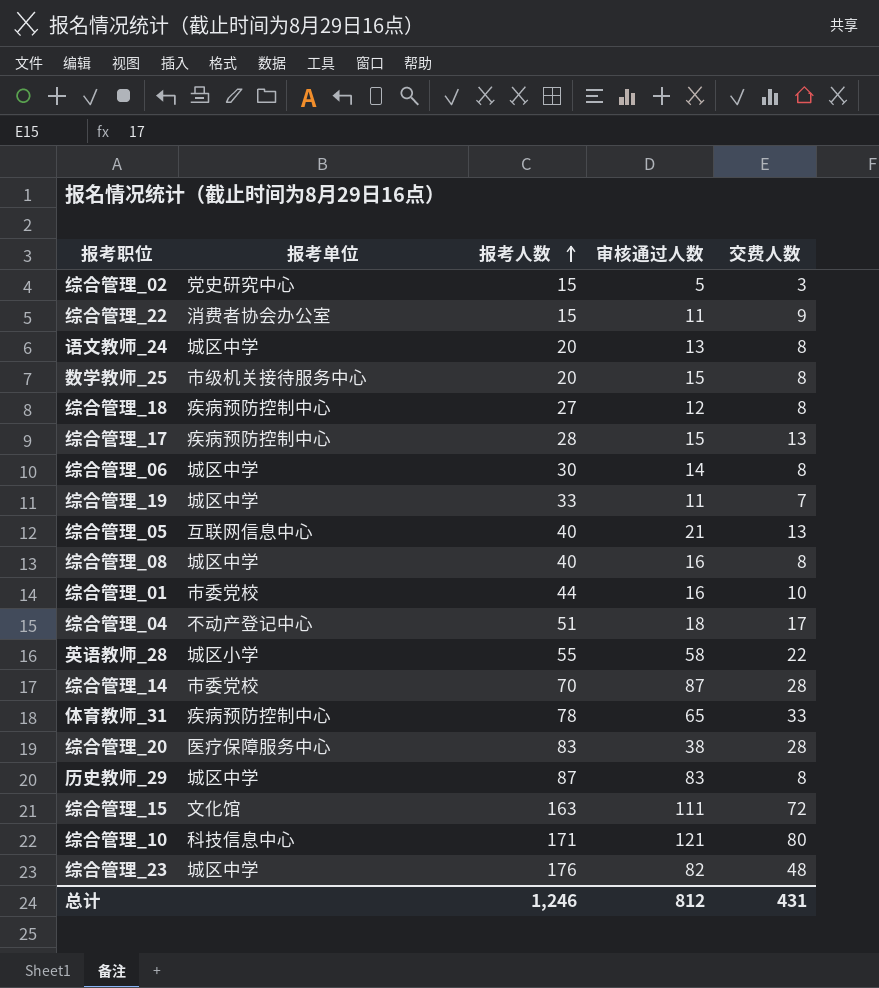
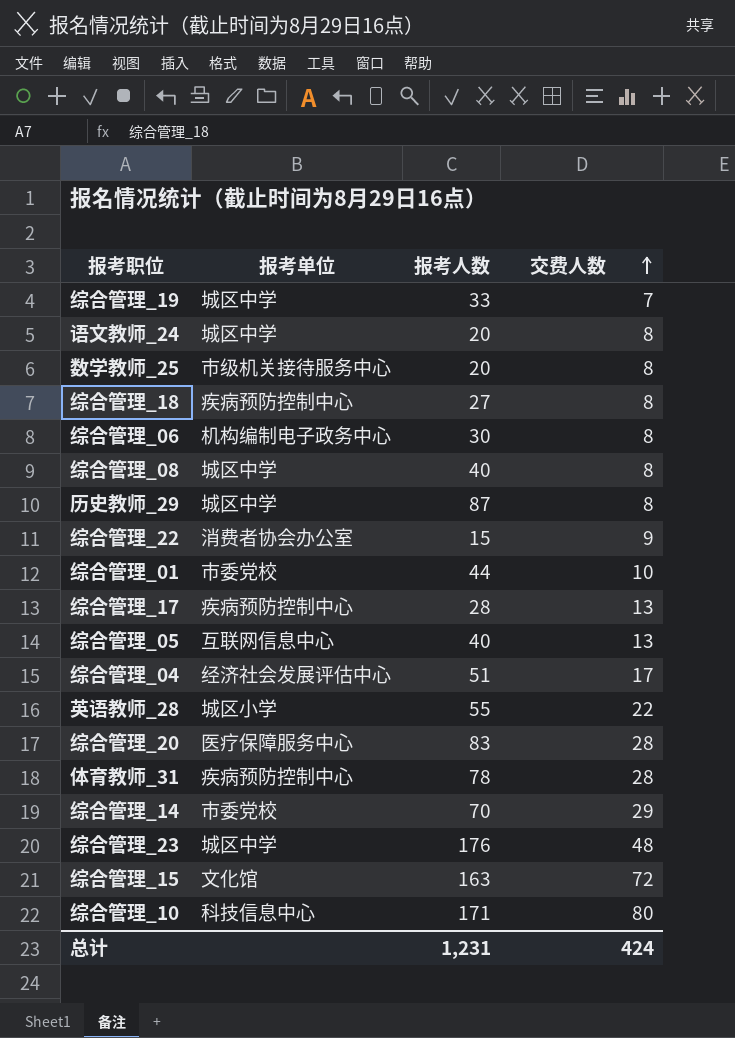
row order: 报考人数 ascending -> 交费人数 ascending
column 审核通过人数 | position: 4 -> none
row 综合管理_02: 党史研究中心 | 15 | 5 | 3 -> none
综合管理_06 | 报考单位: 城区中学 -> 机构编制电子政务中心
综合管理_04 | 报考单位: 不动产登记中心 -> 经济社会发展评估中心
体育教师_31 | 交费人数: 33 -> 28
综合管理_14 | 交费人数: 28 -> 29
总计 | 报考人数: 1,246 -> 1,231
总计 | 交费人数: 431 -> 424

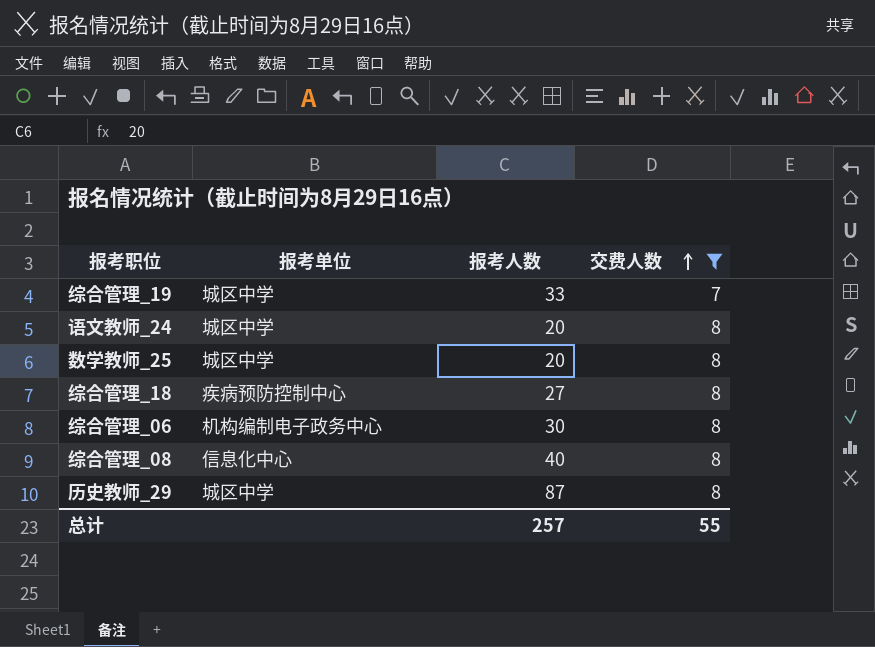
filter: none -> 交费人数 <= 8
数学教师_25 | 报考单位: 市级机关接待服务中心 -> 城区中学
综合管理_08 | 报考单位: 城区中学 -> 信息化中心
总计 | 报考人数: 1,231 -> 257
总计 | 交费人数: 424 -> 55

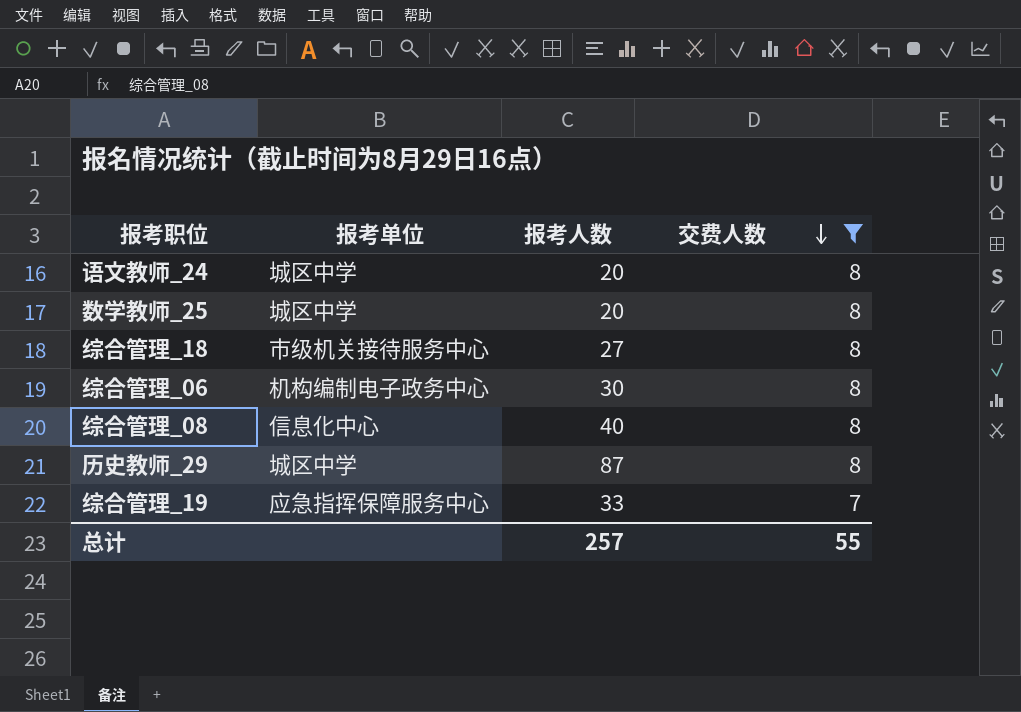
row order: 交费人数 ascending -> 交费人数 descending
综合管理_18 | 报考单位: 疾病预防控制中心 -> 市级机关接待服务中心
综合管理_19 | 报考单位: 城区中学 -> 应急指挥保障服务中心

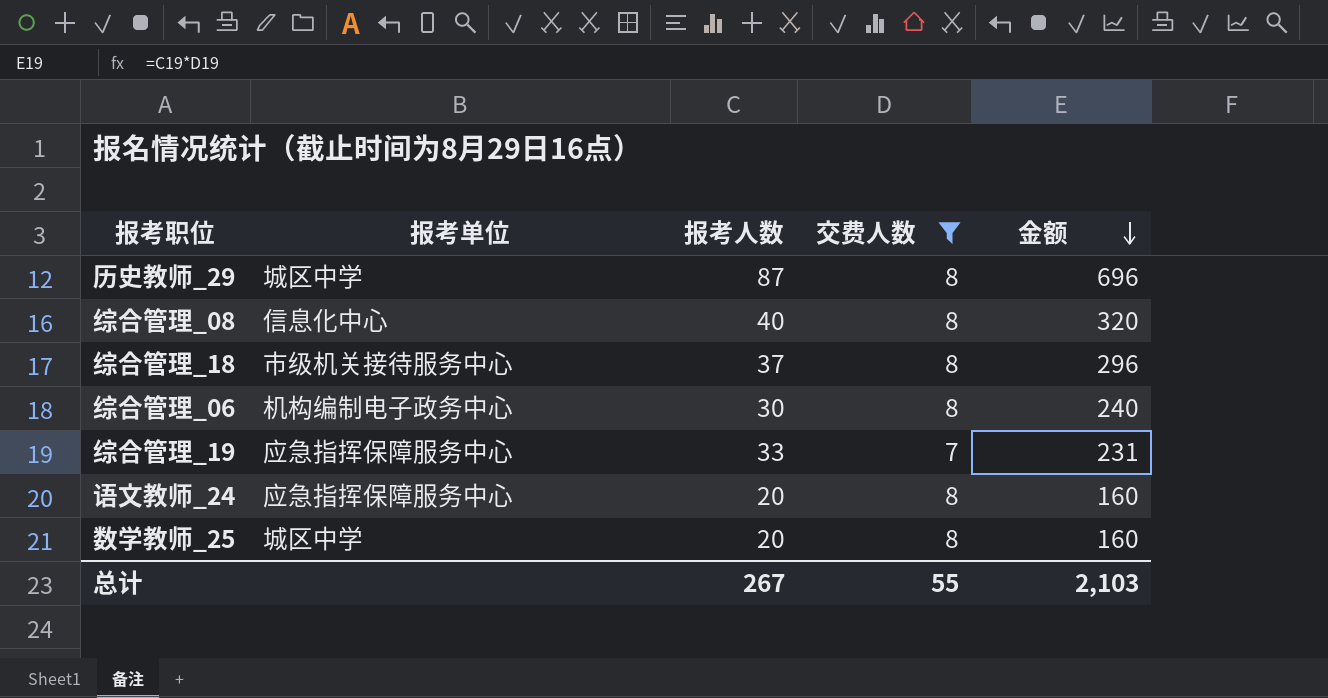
row order: 交费人数 descending -> 金额 descending
column 金额 | formula: none -> [报考人数] * [交费人数]
综合管理_18 | 报考人数: 27 -> 37
语文教师_24 | 报考单位: 城区中学 -> 应急指挥保障服务中心
总计 | 报考人数: 257 -> 267

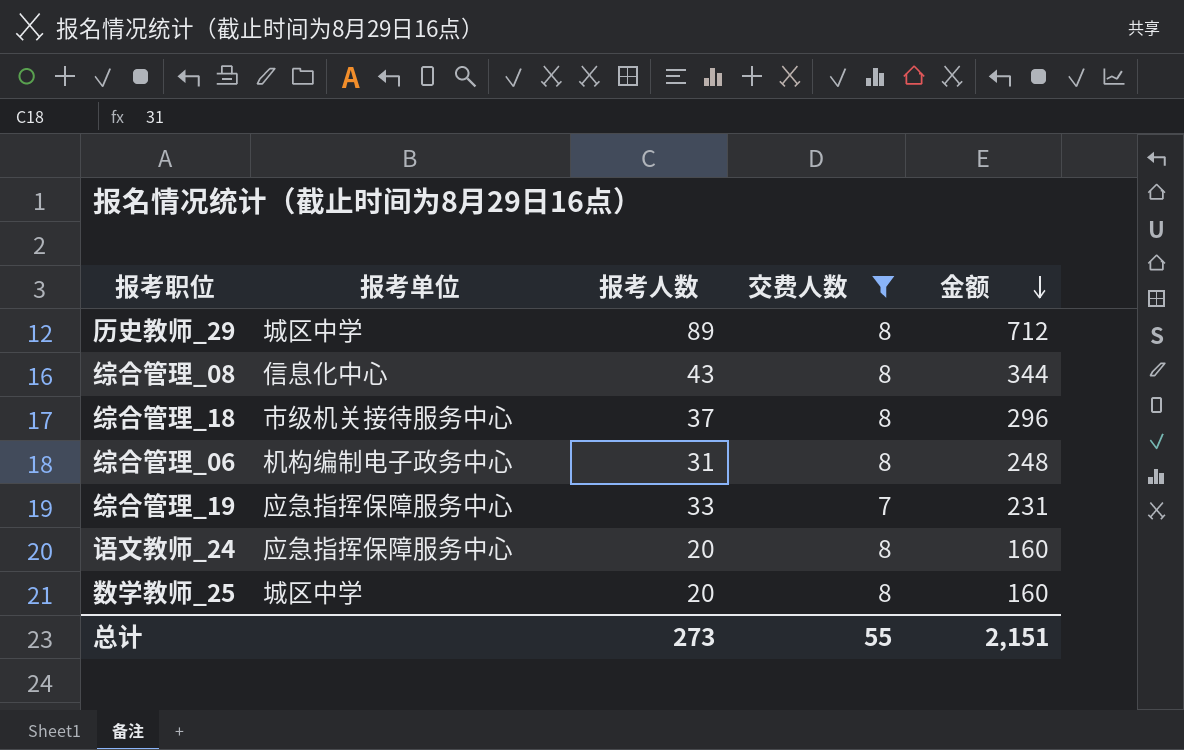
历史教师_29 | 报考人数: 87 -> 89
历史教师_29 | 金额: 696 -> 712
综合管理_08 | 报考人数: 40 -> 43
综合管理_08 | 金额: 320 -> 344
综合管理_06 | 报考人数: 30 -> 31
综合管理_06 | 金额: 240 -> 248
总计 | 报考人数: 267 -> 273
总计 | 金额: 2,103 -> 2,151

